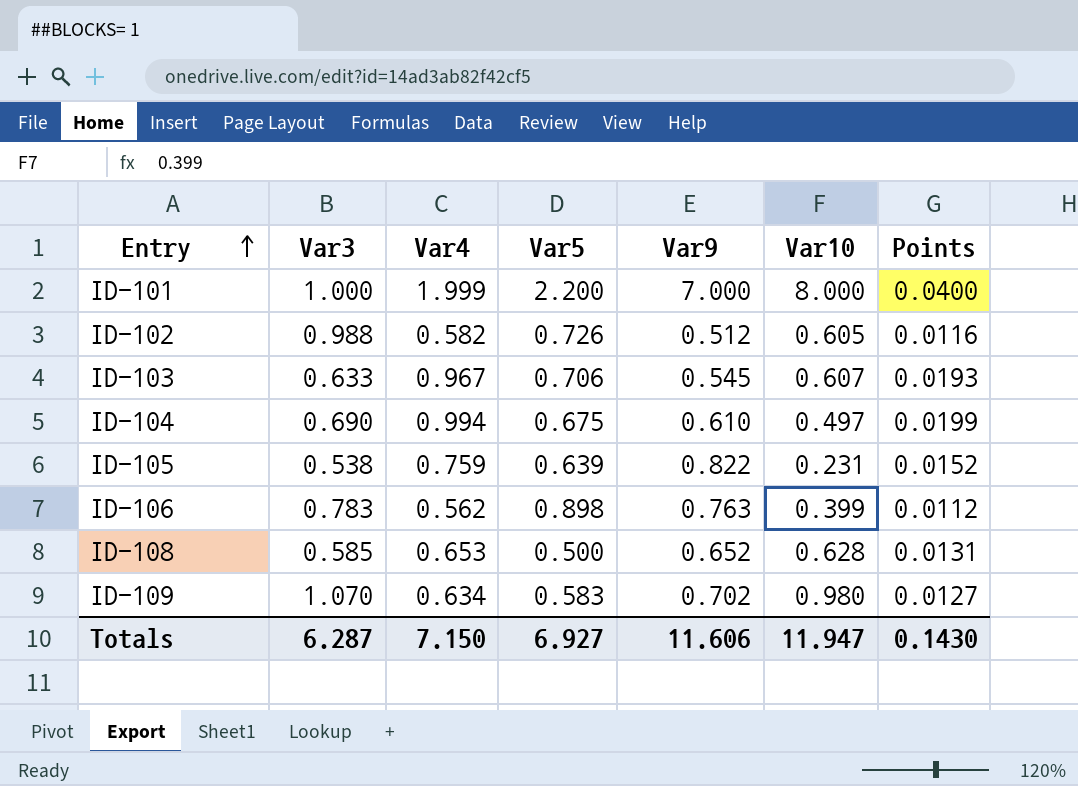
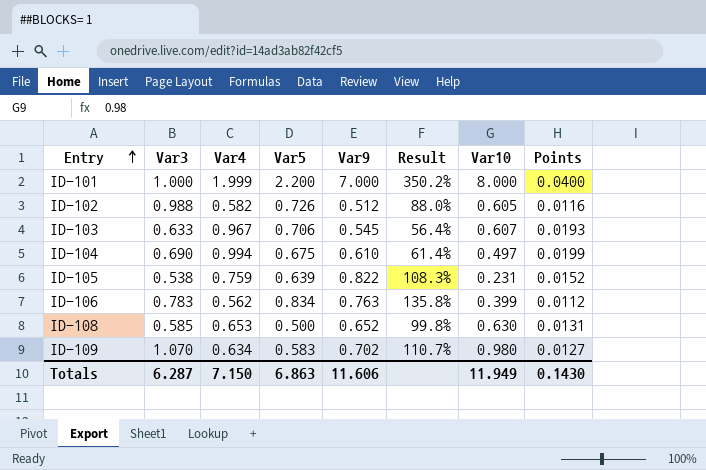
column Result | formula: none -> [Var9] / [Var4]
ID-106 | Var5: 0.898 -> 0.834
ID-108 | Var10: 0.628 -> 0.630
Totals | Var5: 6.927 -> 6.863
Totals | Var10: 11.947 -> 11.949

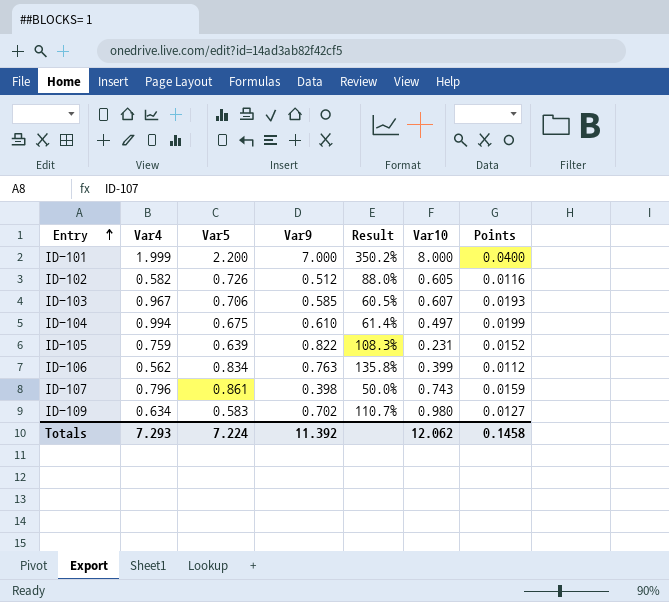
column Var3 | position: 2 -> none
row ID-108: 0.585 | 0.653 | 0.500 | 0.652 | 99.8% | 0.630 | 0.0131 -> none
ID-103 | Var9: 0.545 -> 0.585
ID-103 | Result: 56.4% -> 60.5%
row ID-107: none -> 0.796 | 0.861 | 0.398 | 50.0% | 0.743 | 0.0159
Totals | Var4: 7.150 -> 7.293
Totals | Var5: 6.863 -> 7.224
Totals | Var9: 11.606 -> 11.392
Totals | Var10: 11.949 -> 12.062
Totals | Points: 0.1430 -> 0.1458

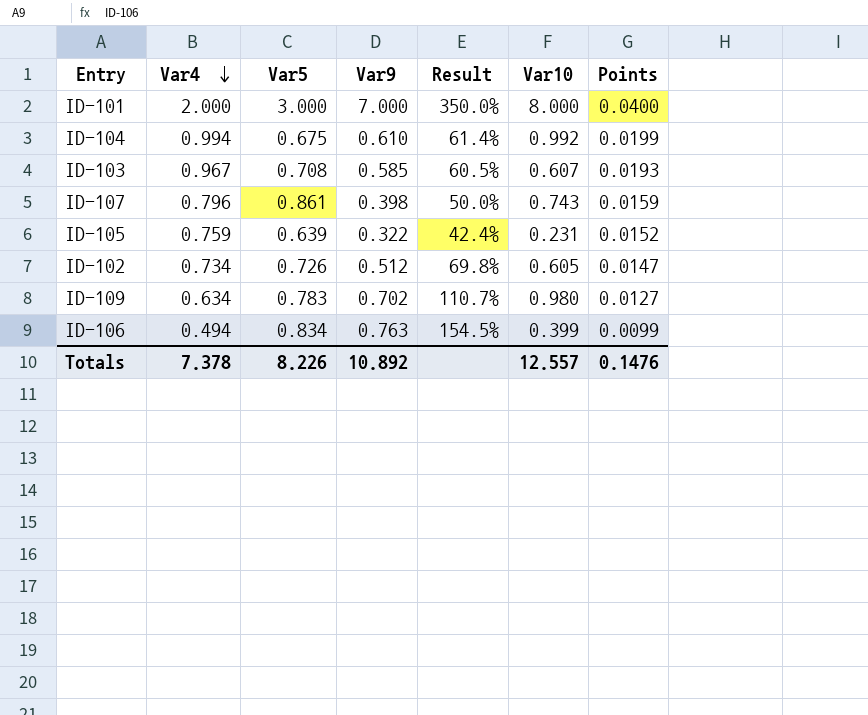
row order: Entry ascending -> Var4 descending
ID-101 | Var4: 1.999 -> 2.000
ID-101 | Var5: 2.200 -> 3.000
ID-101 | Result: 350.2% -> 350.0%
ID-104 | Var10: 0.497 -> 0.992
ID-103 | Var5: 0.706 -> 0.708
ID-105 | Var9: 0.822 -> 0.322
ID-105 | Result: 108.3% -> 42.4%
ID-102 | Var4: 0.582 -> 0.734
ID-102 | Result: 88.0% -> 69.8%
ID-102 | Points: 0.0116 -> 0.0147
ID-109 | Var5: 0.583 -> 0.783
ID-106 | Var4: 0.562 -> 0.494
ID-106 | Result: 135.8% -> 154.5%
ID-106 | Points: 0.0112 -> 0.0099
Totals | Var4: 7.293 -> 7.378
Totals | Var5: 7.224 -> 8.226
Totals | Var9: 11.392 -> 10.892
Totals | Var10: 12.062 -> 12.557
Totals | Points: 0.1458 -> 0.1476

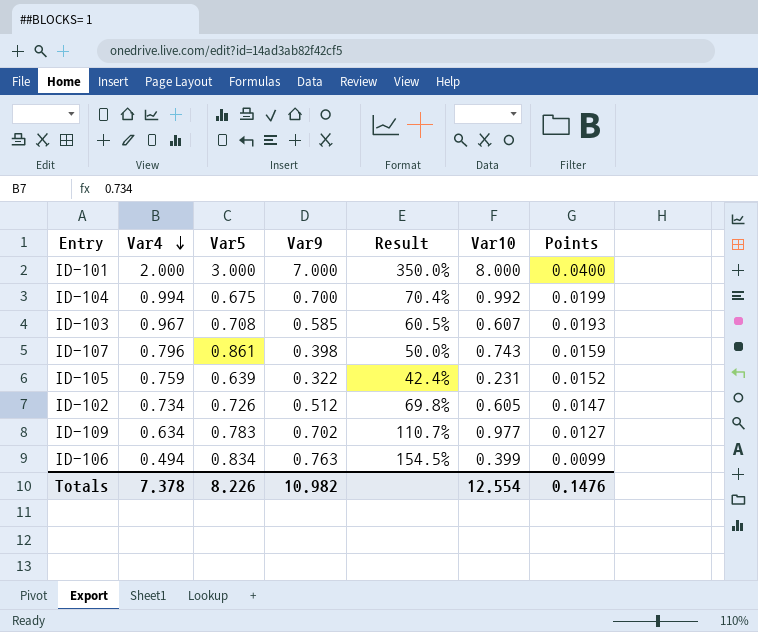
ID-104 | Var9: 0.610 -> 0.700
ID-104 | Result: 61.4% -> 70.4%
ID-109 | Var10: 0.980 -> 0.977
Totals | Var9: 10.892 -> 10.982
Totals | Var10: 12.557 -> 12.554

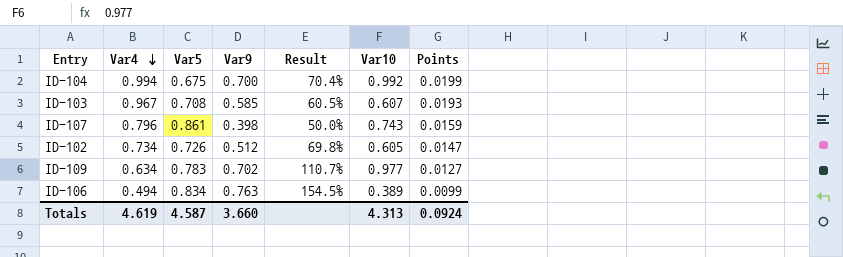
row ID-101: 2.000 | 3.000 | 7.000 | 350.0% | 8.000 | 0.0400 -> none
row ID-105: 0.759 | 0.639 | 0.322 | 42.4% | 0.231 | 0.0152 -> none
ID-106 | Var10: 0.399 -> 0.389
Totals | Var4: 7.378 -> 4.619
Totals | Var5: 8.226 -> 4.587
Totals | Var9: 10.982 -> 3.660
Totals | Var10: 12.554 -> 4.313
Totals | Points: 0.1476 -> 0.0924

